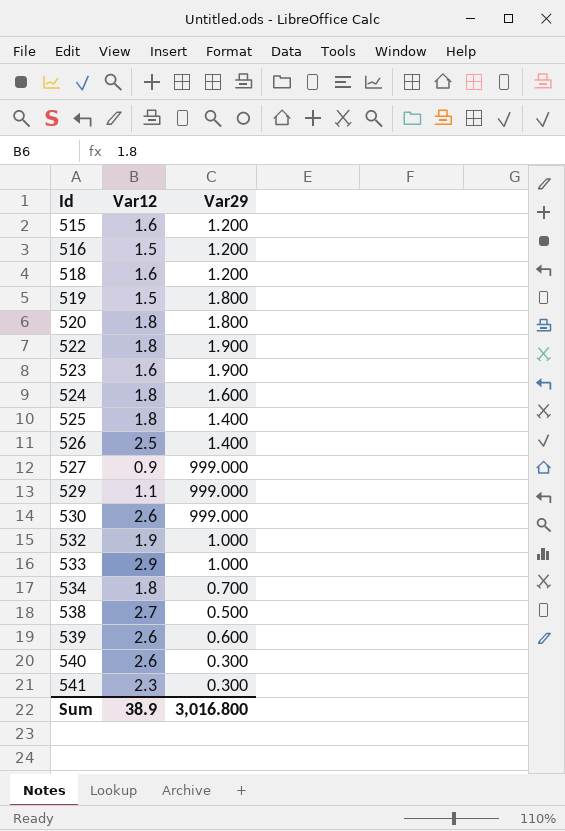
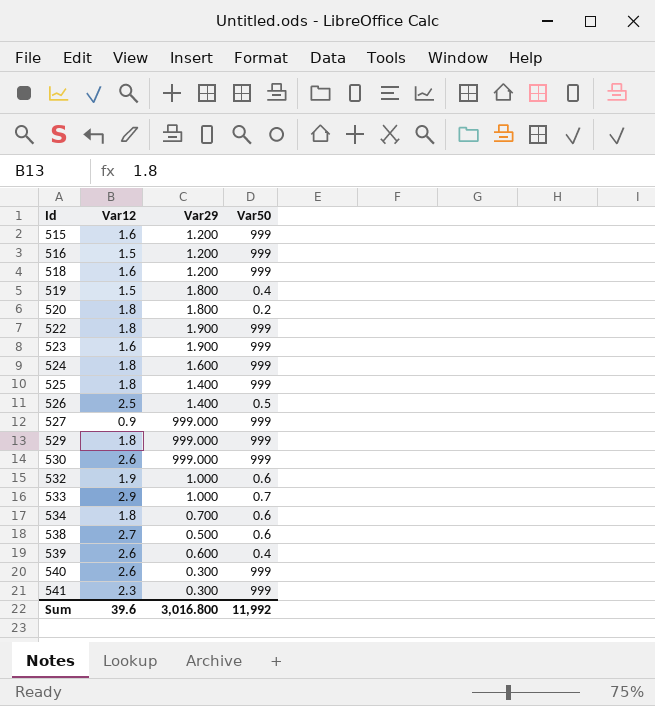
column Var50 | position: none -> 4
529 | Var12: 1.1 -> 1.8
Sum | Var12: 38.9 -> 39.6

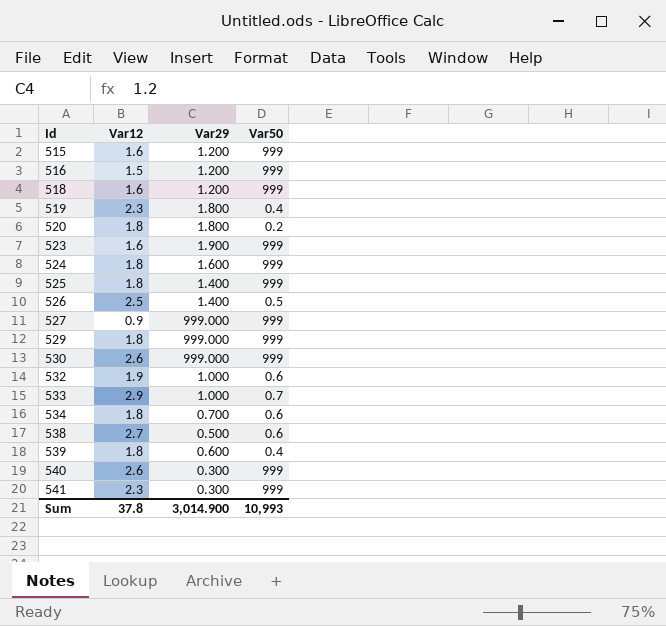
row 522: 1.8 | 1.900 | 999 -> none
519 | Var12: 1.5 -> 2.3
539 | Var12: 2.6 -> 1.8
Sum | Var12: 39.6 -> 37.8
Sum | Var29: 3,016.800 -> 3,014.900
Sum | Var50: 11,992 -> 10,993

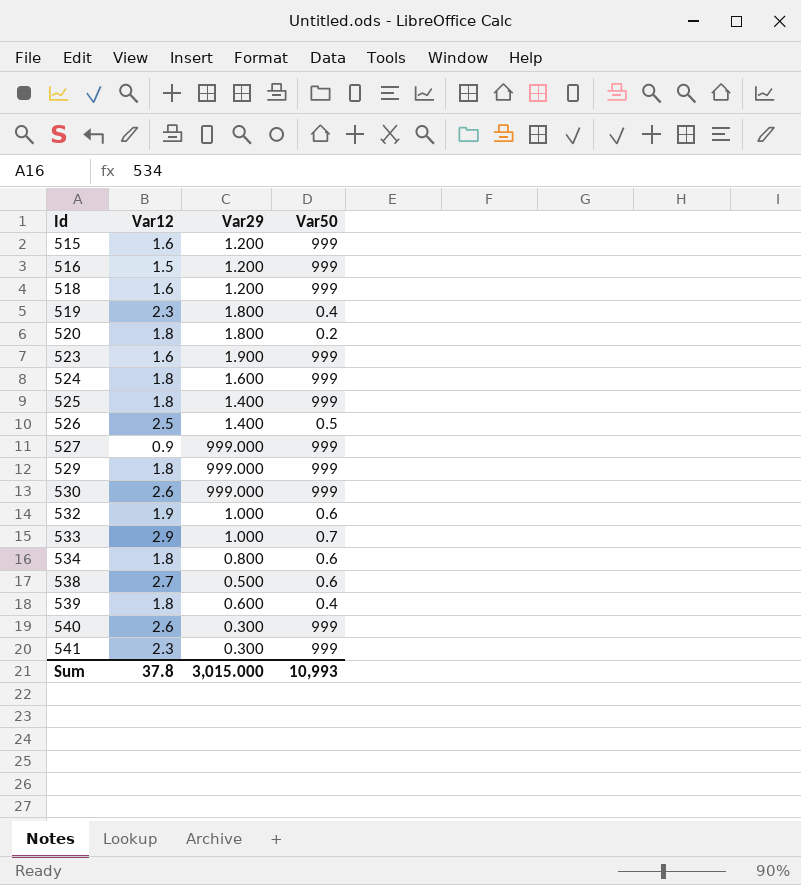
534 | Var29: 0.700 -> 0.800
Sum | Var29: 3,014.900 -> 3,015.000

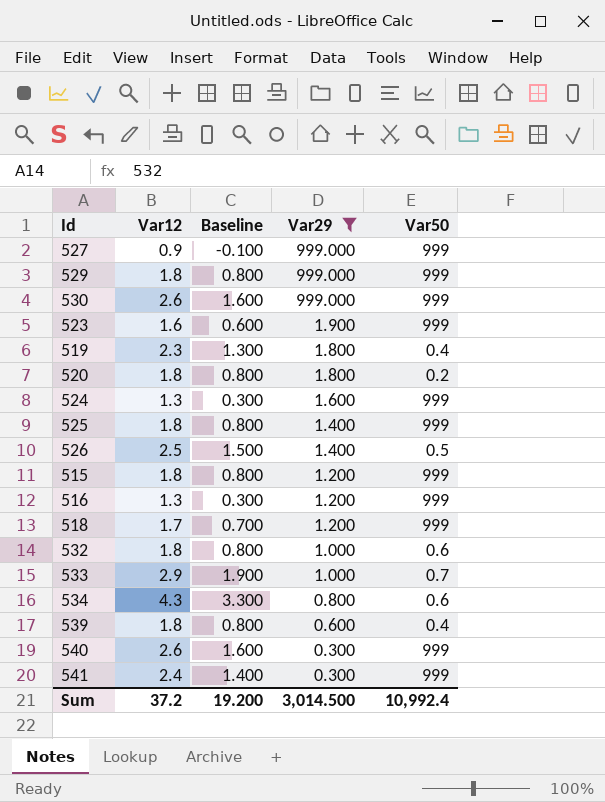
filter: none -> Var29 != 0.500
row order: Id ascending -> Var29 descending
column Baseline | formula: none -> [Var12] - 1
524 | Var12: 1.8 -> 1.3
515 | Var12: 1.6 -> 1.8
516 | Var12: 1.5 -> 1.3
518 | Var12: 1.6 -> 1.7
532 | Var12: 1.9 -> 1.8
534 | Var12: 1.8 -> 4.3
541 | Var12: 2.3 -> 2.4
Sum | Var12: 37.8 -> 37.2
Sum | Var29: 3,015.000 -> 3,014.500
Sum | Var50: 10,993 -> 10,992.4

